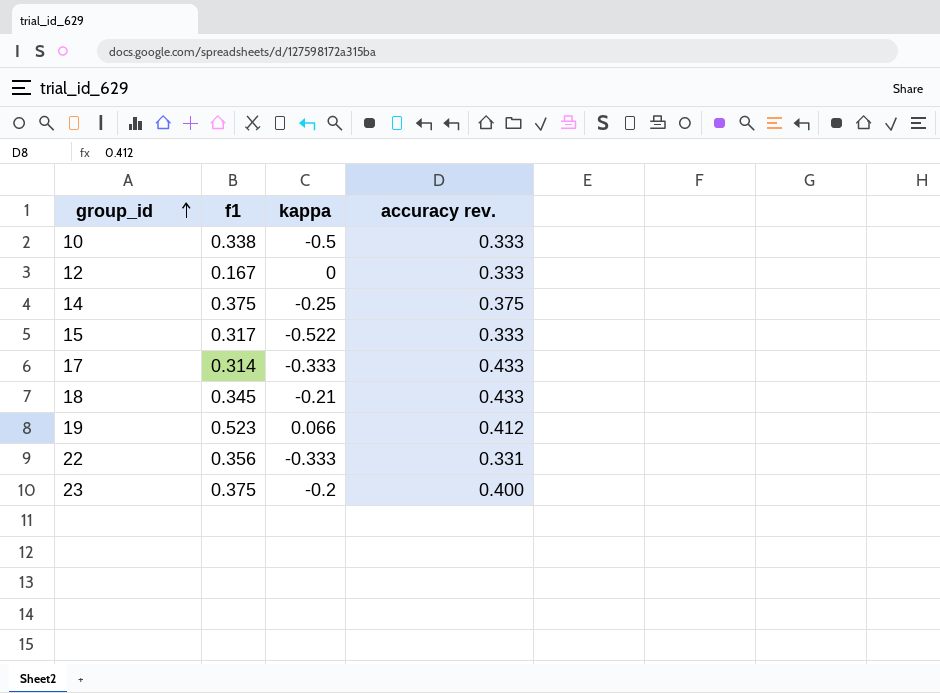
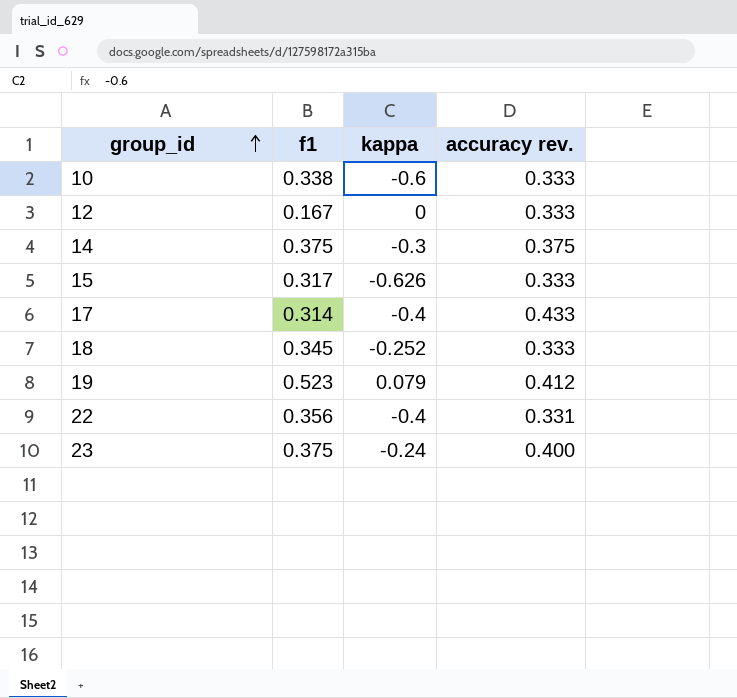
10 | kappa: -0.5 -> -0.6
14 | kappa: -0.25 -> -0.3
15 | kappa: -0.522 -> -0.626
17 | kappa: -0.333 -> -0.4
18 | kappa: -0.21 -> -0.252
18 | accuracy rev.: 0.433 -> 0.333
19 | kappa: 0.066 -> 0.079
22 | kappa: -0.333 -> -0.4
23 | kappa: -0.2 -> -0.24

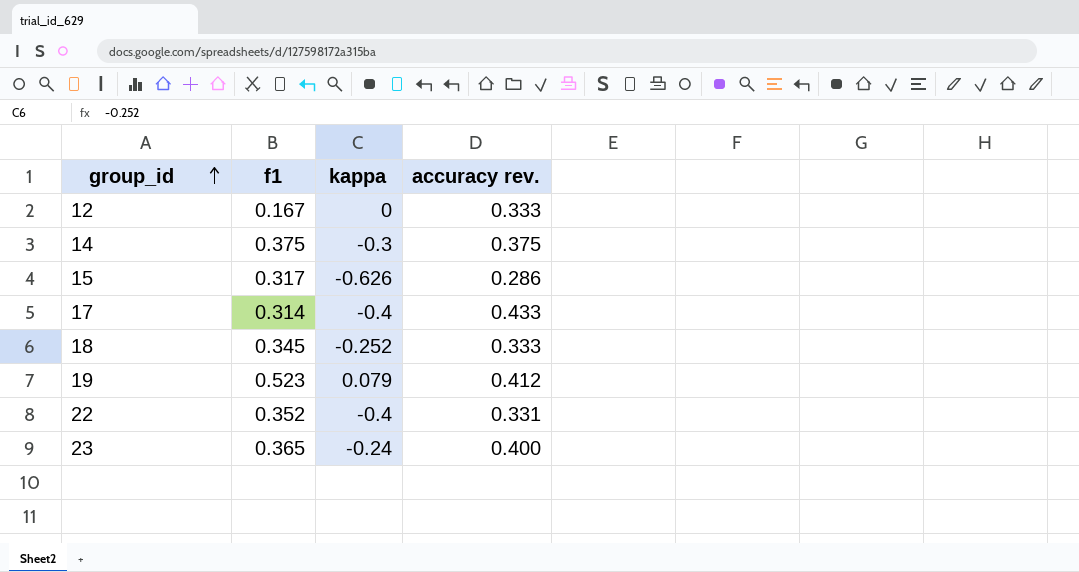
row 10: 0.338 | -0.6 | 0.333 -> none
15 | accuracy rev.: 0.333 -> 0.286
22 | f1: 0.356 -> 0.352
23 | f1: 0.375 -> 0.365

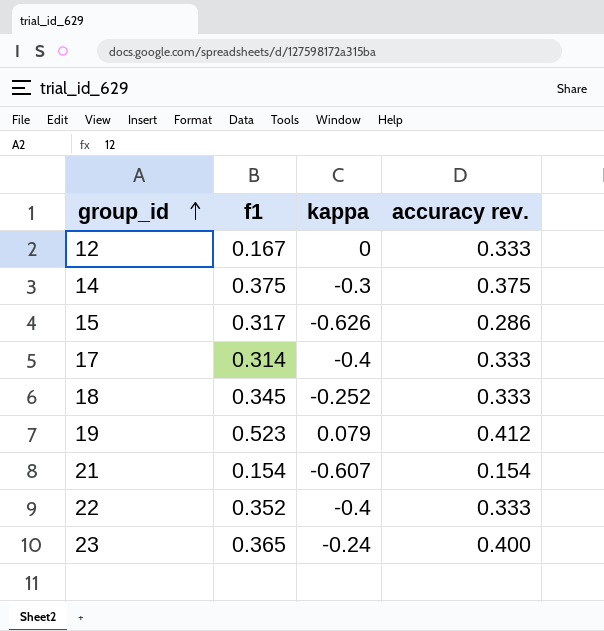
17 | accuracy rev.: 0.433 -> 0.333
row 21: none -> 0.154 | -0.607 | 0.154
22 | accuracy rev.: 0.331 -> 0.333

